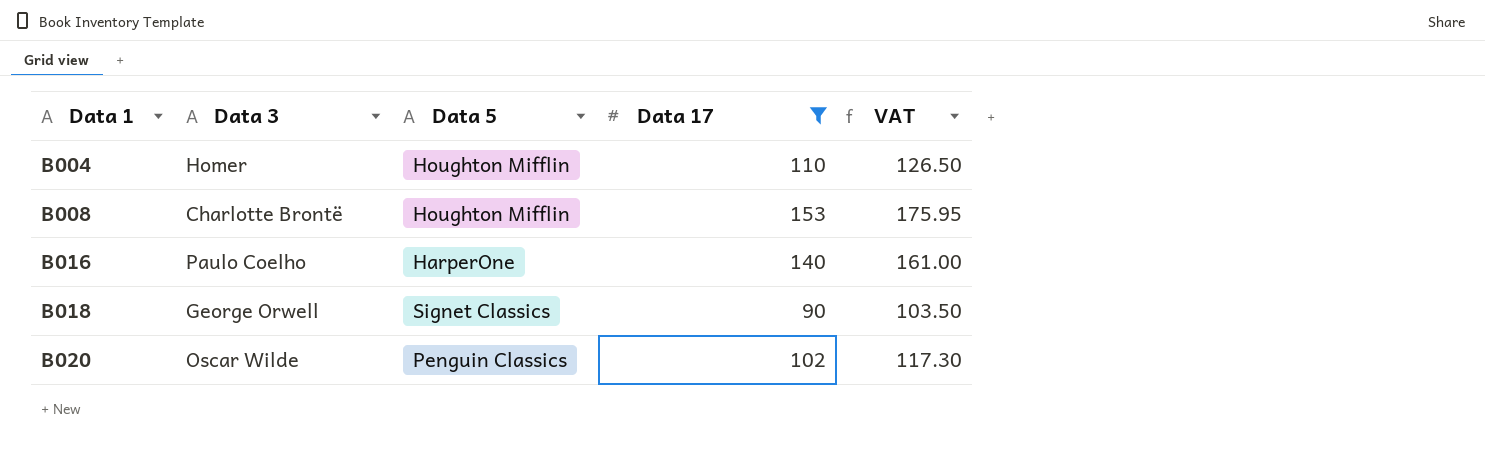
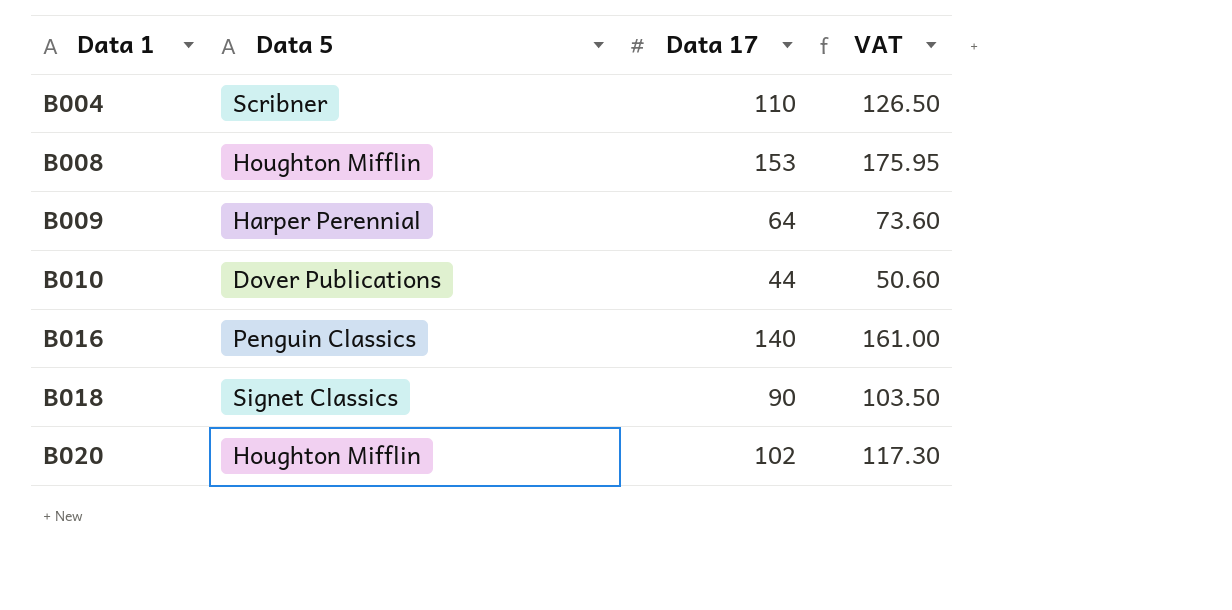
filter: Data 17 >= 90 -> none
column Data 3 | position: 2 -> none
B004 | Data 5: Houghton Mifflin -> Scribner
B016 | Data 5: HarperOne -> Penguin Classics
B020 | Data 5: Penguin Classics -> Houghton Mifflin

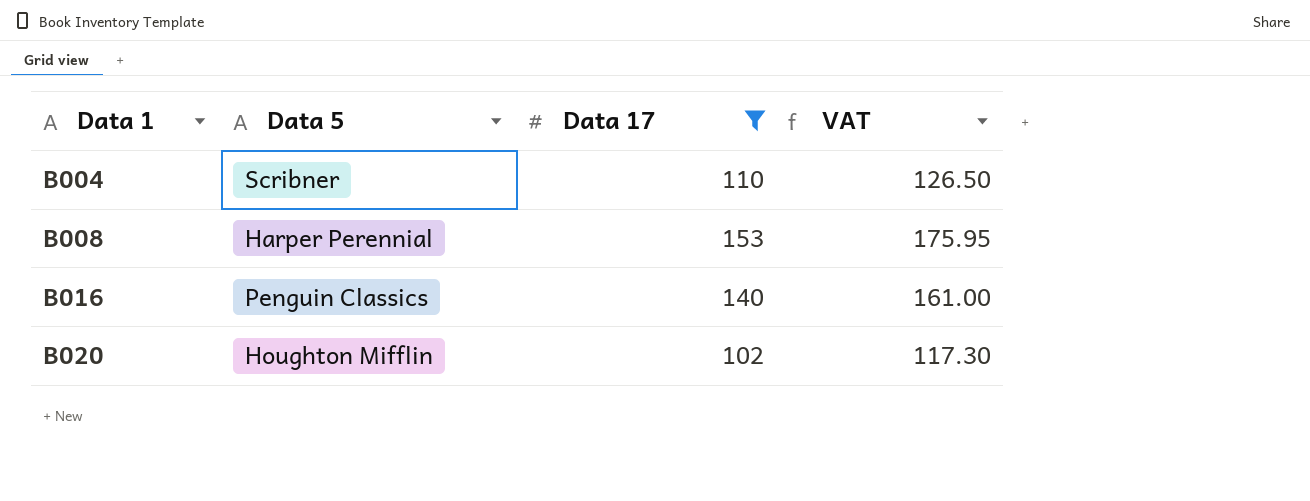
filter: none -> Data 17 >= 102
B008 | Data 5: Houghton Mifflin -> Harper Perennial

